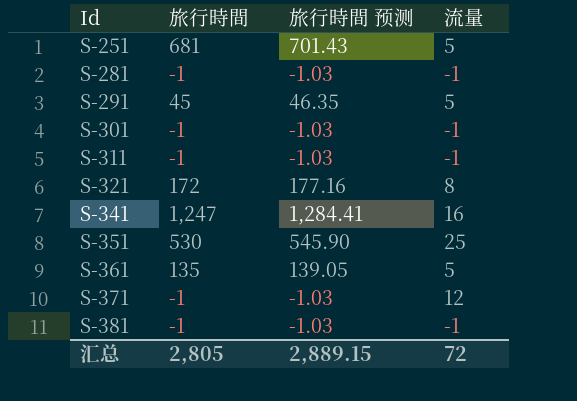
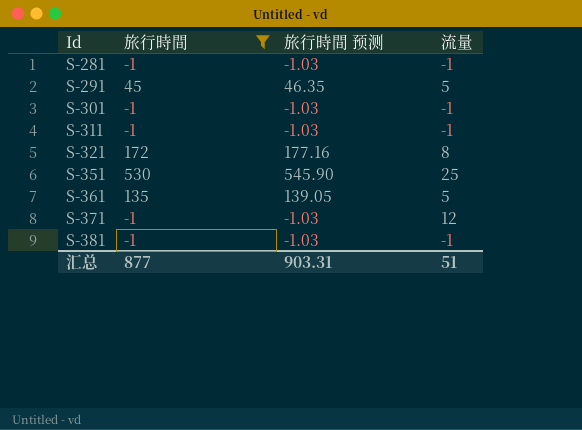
filter: none -> 旅行時間 <= 530
汇总 | 旅行時間: 2,805 -> 877
汇总 | 旅行時間 预测: 2,889.15 -> 903.31
汇总 | 流量: 72 -> 51

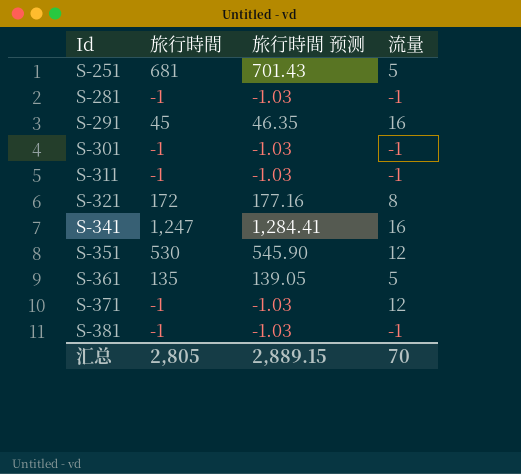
filter: 旅行時間 <= 530 -> none
S-291 | 流量: 5 -> 16
S-351 | 流量: 25 -> 12
汇总 | 旅行時間: 877 -> 2,805
汇总 | 旅行時間 预测: 903.31 -> 2,889.15
汇总 | 流量: 51 -> 70

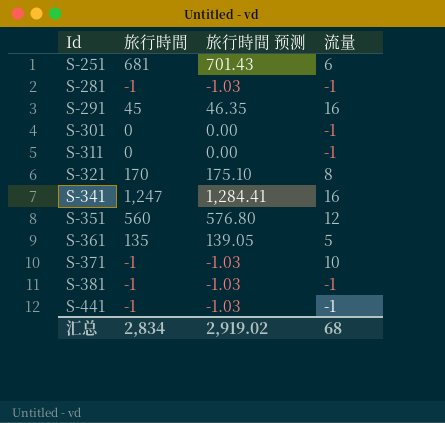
S-251 | 流量: 5 -> 6
S-301 | 旅行時間: -1 -> 0
S-301 | 旅行時間 预测: -1.03 -> 0.00
S-311 | 旅行時間: -1 -> 0
S-311 | 旅行時間 预测: -1.03 -> 0.00
S-321 | 旅行時間: 172 -> 170
S-321 | 旅行時間 预测: 177.16 -> 175.10
S-351 | 旅行時間: 530 -> 560
S-351 | 旅行時間 预测: 545.90 -> 576.80
S-371 | 流量: 12 -> 10
row S-441: none -> -1 | -1.03 | -1
汇总 | 旅行時間: 2,805 -> 2,834
汇总 | 旅行時間 预测: 2,889.15 -> 2,919.02
汇总 | 流量: 70 -> 68

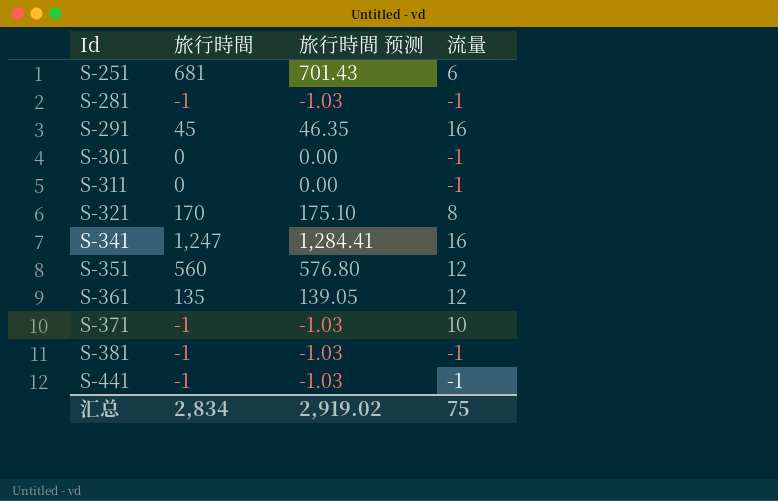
S-361 | 流量: 5 -> 12
汇总 | 流量: 68 -> 75

